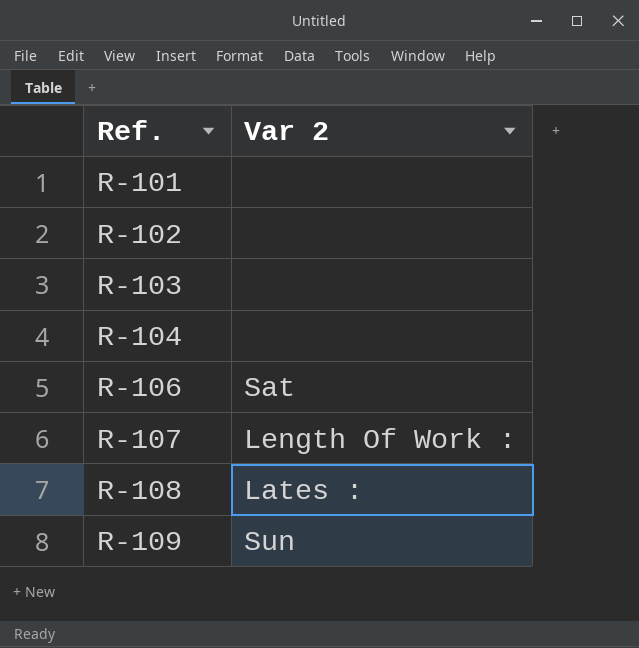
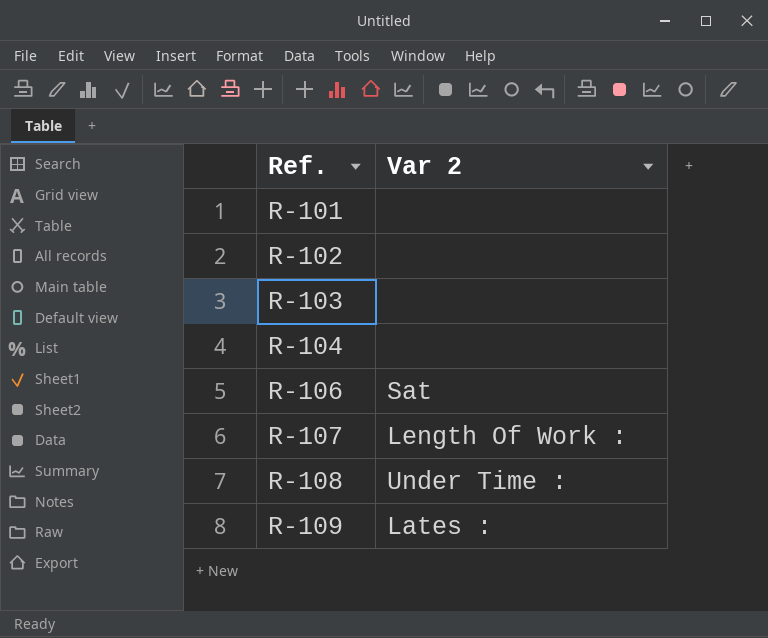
R-108 | Var 2: Lates : -> Under Time :
R-109 | Var 2: Sun -> Lates :

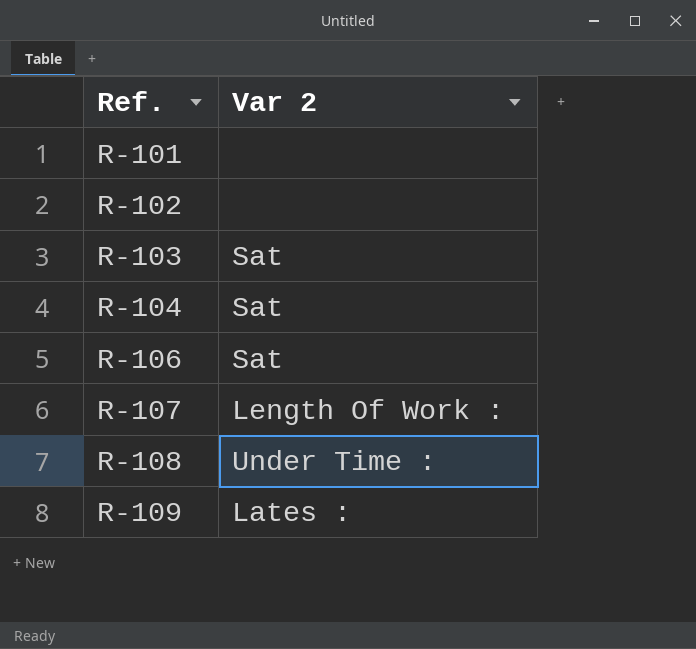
R-103 | Var 2: none -> Sat
R-104 | Var 2: none -> Sat

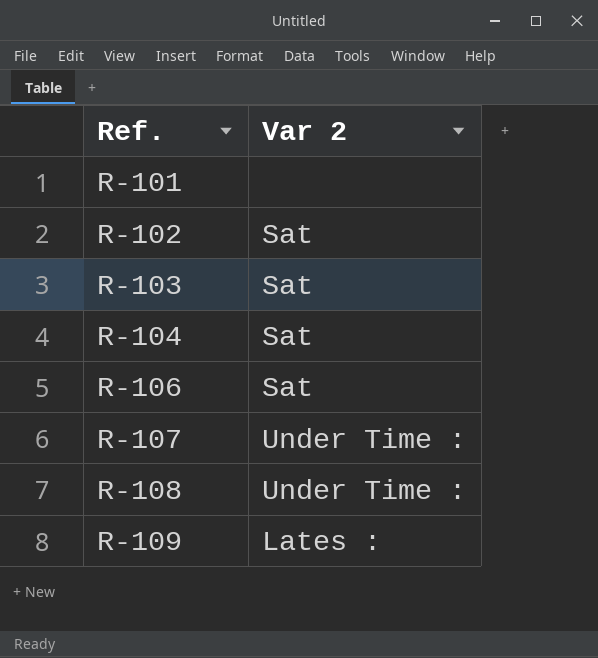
R-102 | Var 2: none -> Sat
R-107 | Var 2: Length Of Work : -> Under Time :

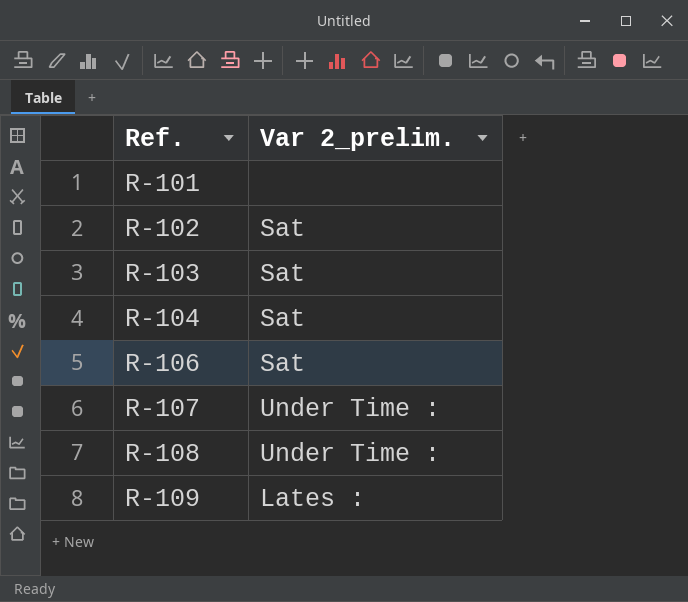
column name: Var 2 -> Var 2_prelim.

